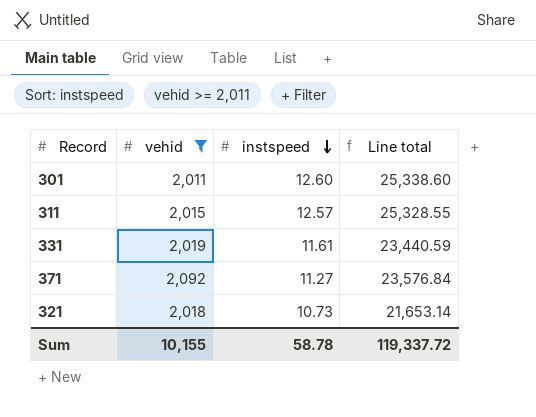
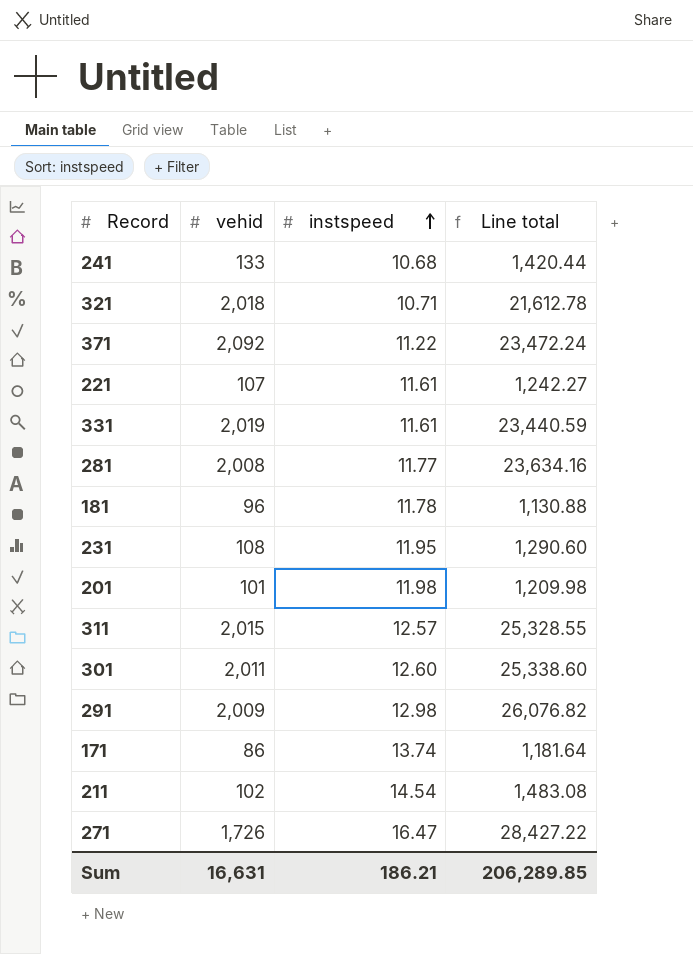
filter: vehid >= 2,011 -> none
row order: instspeed descending -> instspeed ascending
321 | instspeed: 10.73 -> 10.71
321 | Line total: 21,653.14 -> 21,612.78
371 | instspeed: 11.27 -> 11.22
371 | Line total: 23,576.84 -> 23,472.24
Sum | vehid: 10,155 -> 16,631
Sum | instspeed: 58.78 -> 186.21
Sum | Line total: 119,337.72 -> 206,289.85

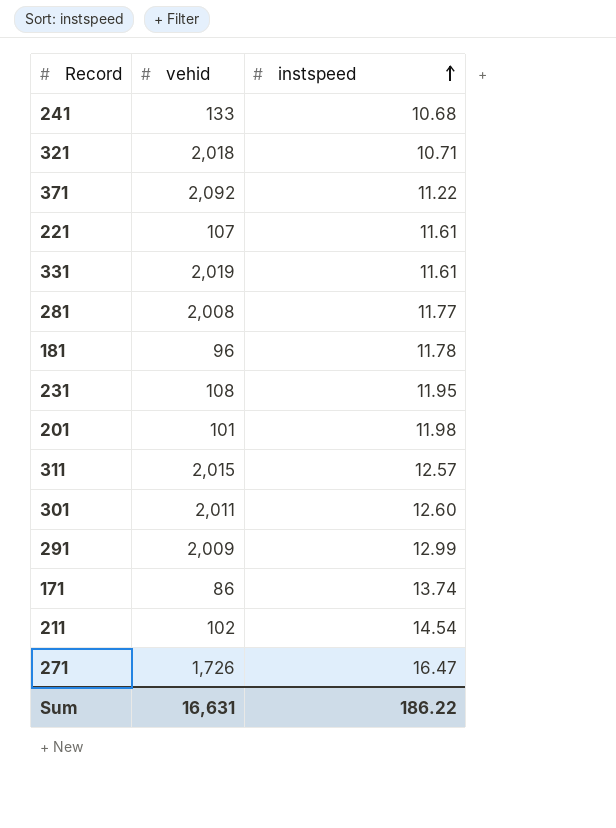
column Line total | formula: [vehid] * [instspeed] -> none
291 | instspeed: 12.98 -> 12.99
Sum | instspeed: 186.21 -> 186.22

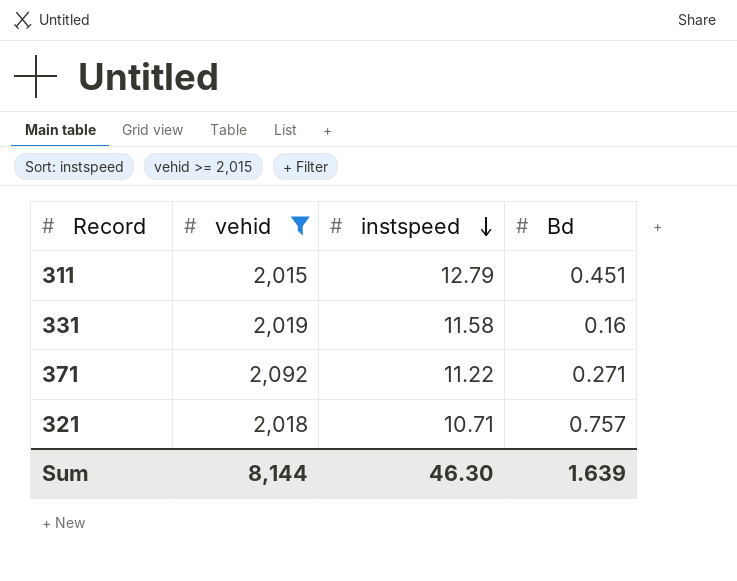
filter: none -> vehid >= 2,015
row order: instspeed ascending -> instspeed descending
column Bd | position: none -> 4
311 | instspeed: 12.57 -> 12.79
331 | instspeed: 11.61 -> 11.58
Sum | vehid: 16,631 -> 8,144
Sum | instspeed: 186.22 -> 46.30

